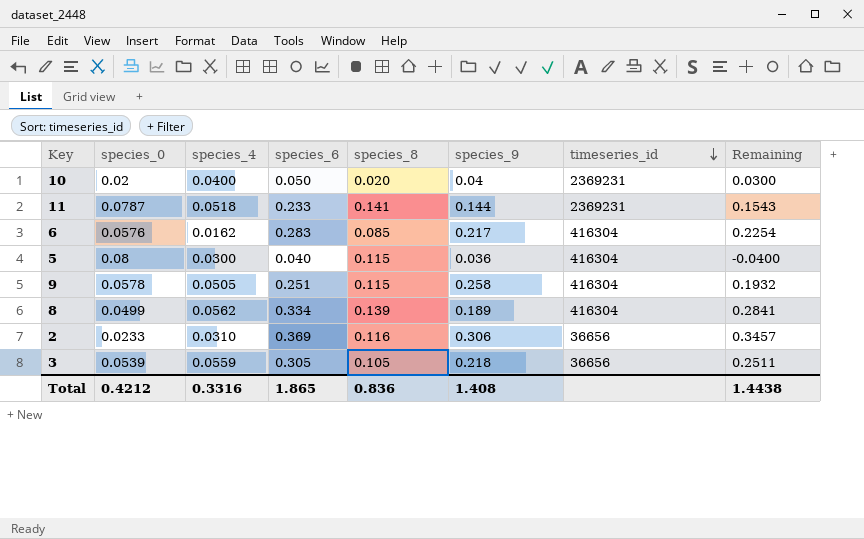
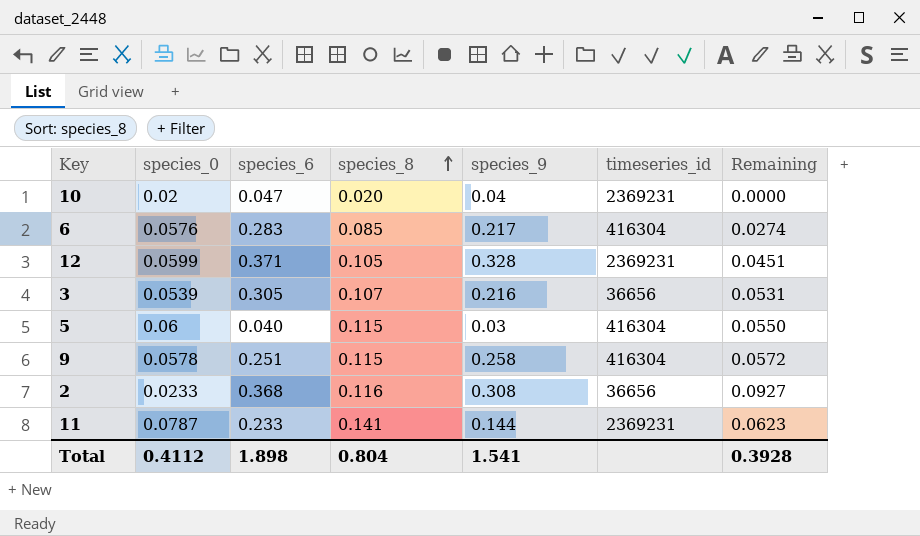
row order: timeseries_id descending -> species_8 ascending
column species_4 | position: 3 -> none
column Remaining | formula: [species_6] - [species_0] -> [species_8] - [species_0]
row 8: 0.0499 | 0.0562 | 0.334 | 0.139 | 0.189 | 416304 | 0.2841 -> none
10 | species_6: 0.050 -> 0.047
row 12: none -> 0.0599 | 0.371 | 0.105 | 0.328 | 2369231 | 0.0451
3 | species_8: 0.105 -> 0.107
3 | species_9: 0.218 -> 0.216
5 | species_0: 0.08 -> 0.06
5 | species_9: 0.036 -> 0.03
2 | species_6: 0.369 -> 0.368
2 | species_9: 0.306 -> 0.308
Total | species_0: 0.4212 -> 0.4112
Total | species_6: 1.865 -> 1.898
Total | species_8: 0.836 -> 0.804
Total | species_9: 1.408 -> 1.541
Total | Remaining: 1.4438 -> 0.3928

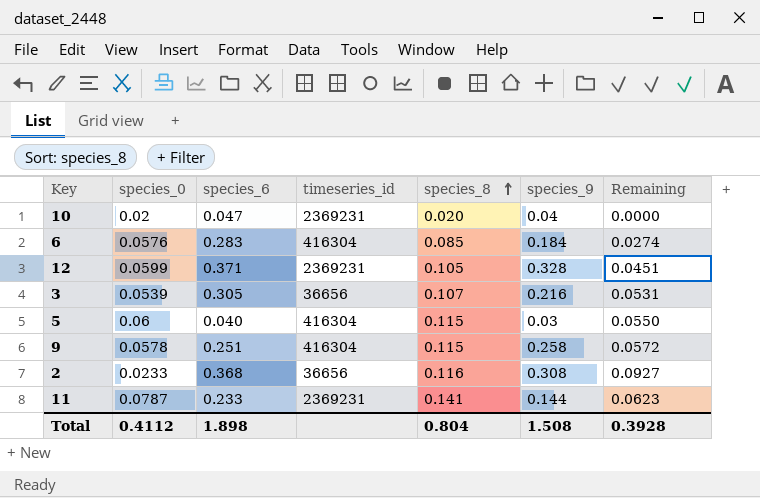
column timeseries_id | position: 6 -> 4
6 | species_9: 0.217 -> 0.184
Total | species_9: 1.541 -> 1.508

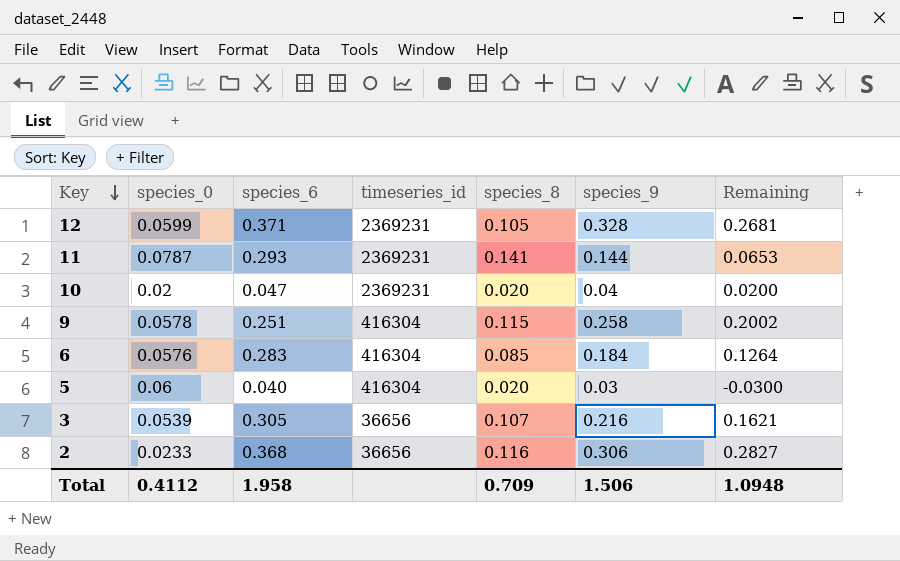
row order: species_8 ascending -> Key descending
column Remaining | formula: [species_8] - [species_0] -> [species_9] - [species_0]
11 | species_6: 0.233 -> 0.293
5 | species_8: 0.115 -> 0.020
2 | species_9: 0.308 -> 0.306
Total | species_6: 1.898 -> 1.958
Total | species_8: 0.804 -> 0.709
Total | species_9: 1.508 -> 1.506
Total | Remaining: 0.3928 -> 1.0948

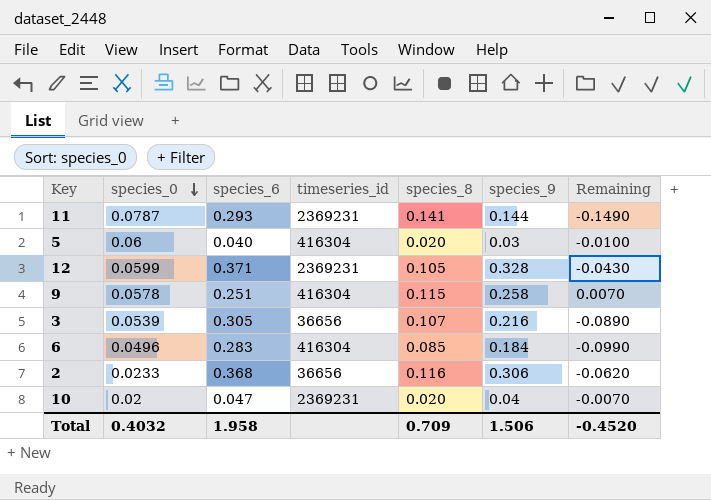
row order: Key descending -> species_0 descending
column Remaining | formula: [species_9] - [species_0] -> [species_9] - [species_6]
6 | species_0: 0.0576 -> 0.0496
Total | species_0: 0.4112 -> 0.4032
Total | Remaining: 1.0948 -> -0.4520

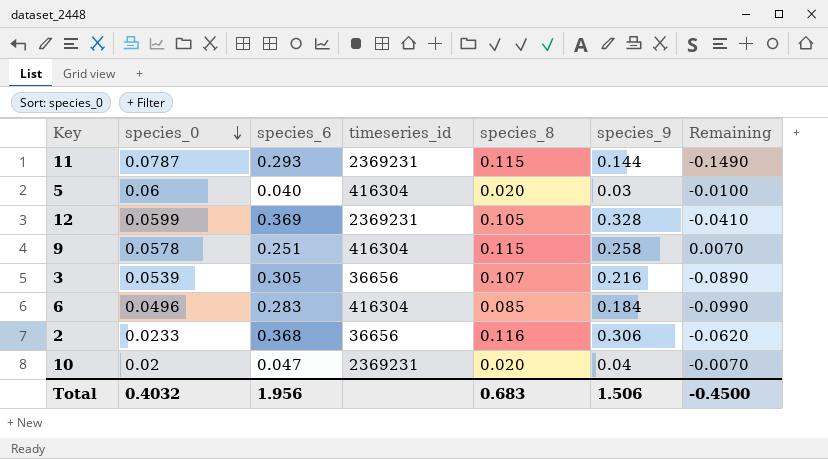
11 | species_8: 0.141 -> 0.115
12 | species_6: 0.371 -> 0.369
12 | Remaining: -0.0430 -> -0.0410
Total | species_6: 1.958 -> 1.956
Total | species_8: 0.709 -> 0.683
Total | Remaining: -0.4520 -> -0.4500

